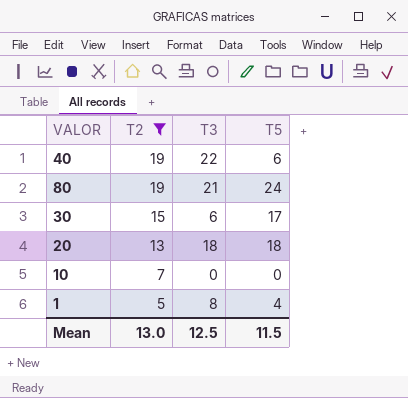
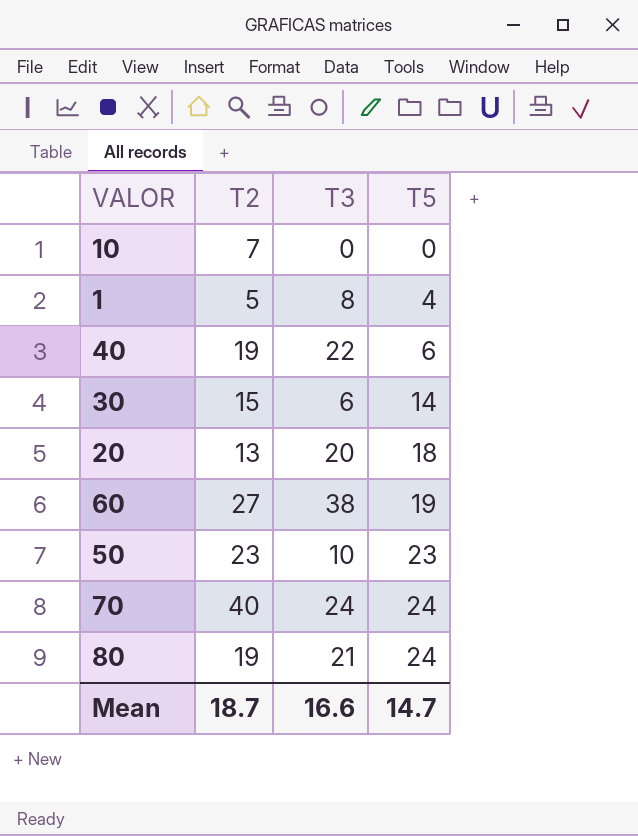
filter: T2 <= 19 -> none
row order: T2 descending -> T5 ascending
30 | T5: 17 -> 14
20 | T3: 18 -> 20
Mean | T2: 13.0 -> 18.7
Mean | T3: 12.5 -> 16.6
Mean | T5: 11.5 -> 14.7

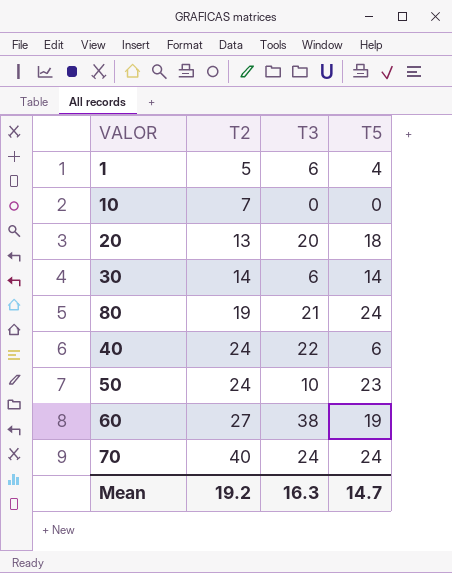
row order: T5 ascending -> T2 ascending
1 | T3: 8 -> 6
30 | T2: 15 -> 14
40 | T2: 19 -> 24
50 | T2: 23 -> 24
Mean | T2: 18.7 -> 19.2
Mean | T3: 16.6 -> 16.3

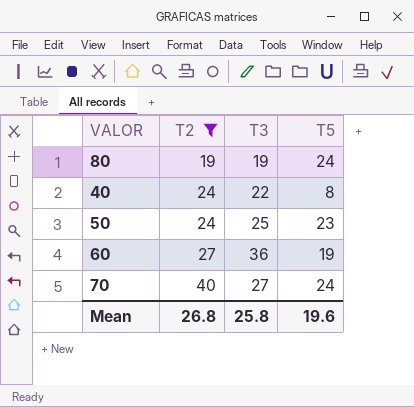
filter: none -> T2 >= 19
80 | T3: 21 -> 19
40 | T5: 6 -> 8
50 | T3: 10 -> 25
60 | T3: 38 -> 36
70 | T3: 24 -> 27
Mean | T2: 19.2 -> 26.8
Mean | T3: 16.3 -> 25.8
Mean | T5: 14.7 -> 19.6

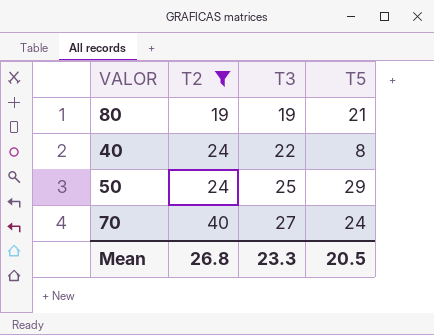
row 60: 27 | 36 | 19 -> none
80 | T5: 24 -> 21
50 | T5: 23 -> 29
Mean | T3: 25.8 -> 23.3
Mean | T5: 19.6 -> 20.5

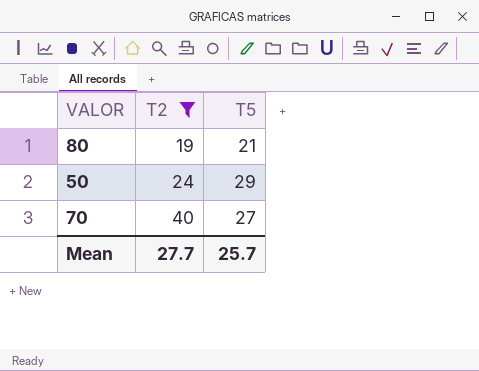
column T3 | position: 3 -> none
row 40: 24 | 22 | 8 -> none
70 | T5: 24 -> 27
Mean | T2: 26.8 -> 27.7
Mean | T5: 20.5 -> 25.7

